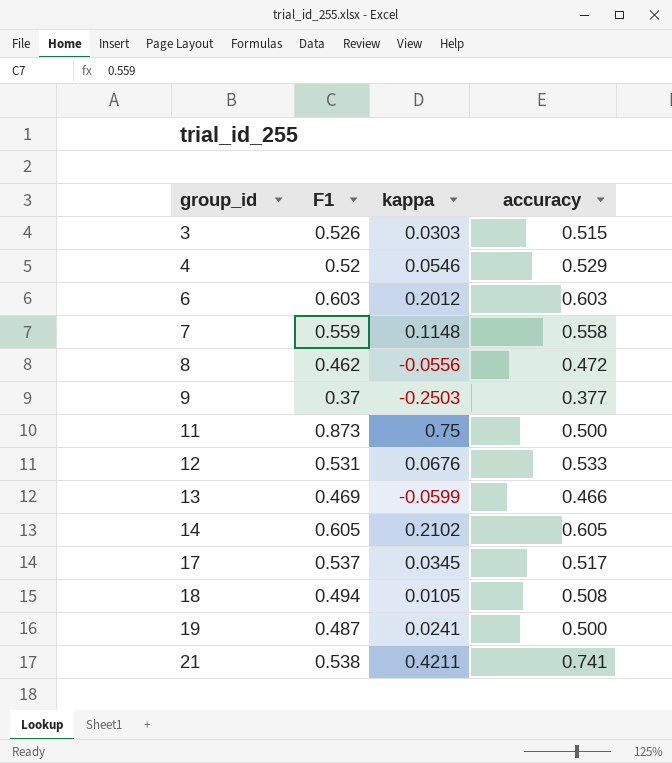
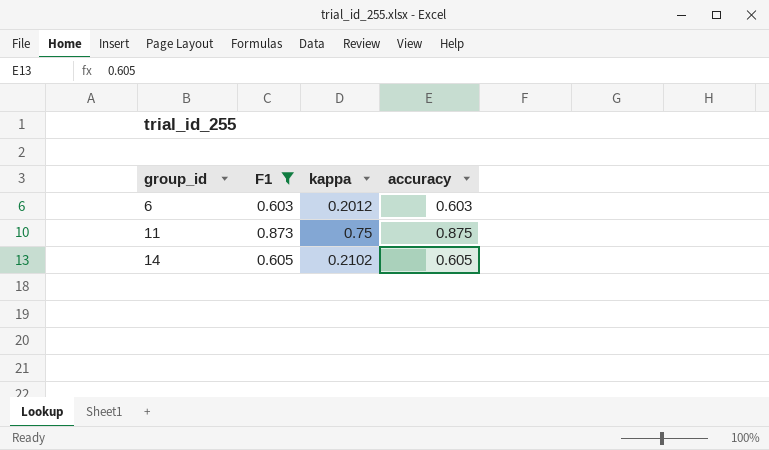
filter: none -> F1 >= 0.603
11 | accuracy: 0.500 -> 0.875

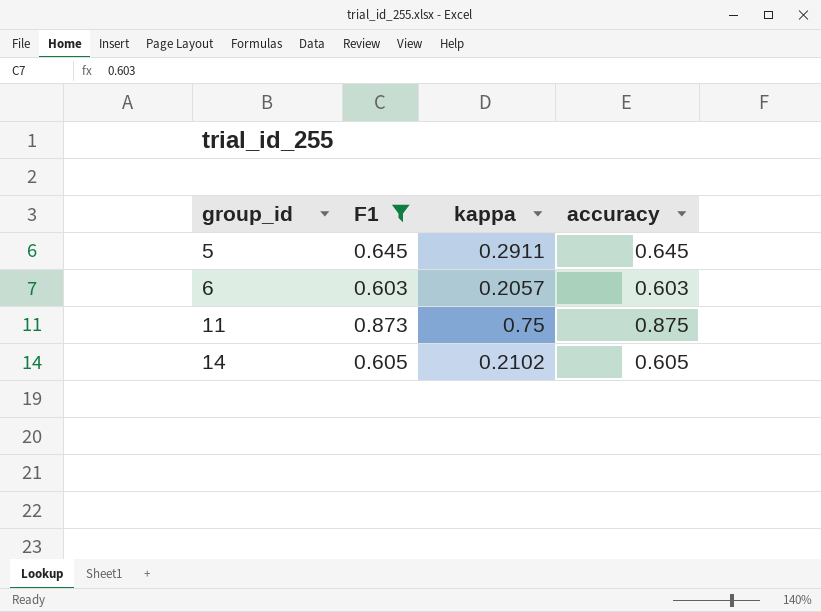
row 5: none -> 0.645 | 0.2911 | 0.645
6 | kappa: 0.2012 -> 0.2057

